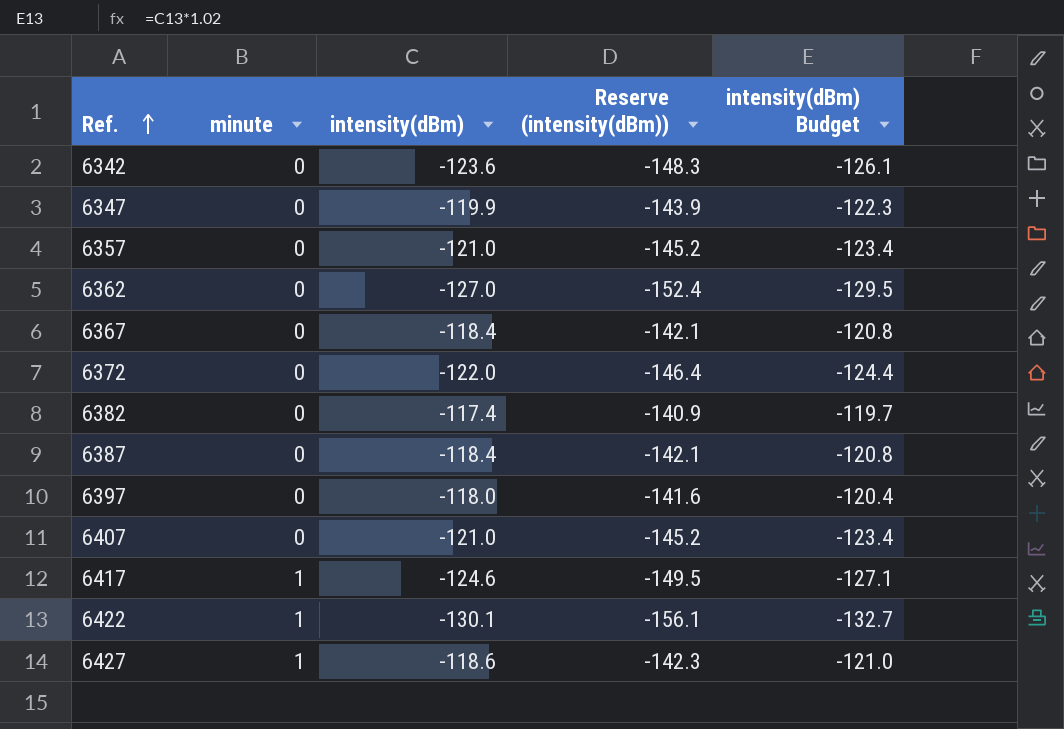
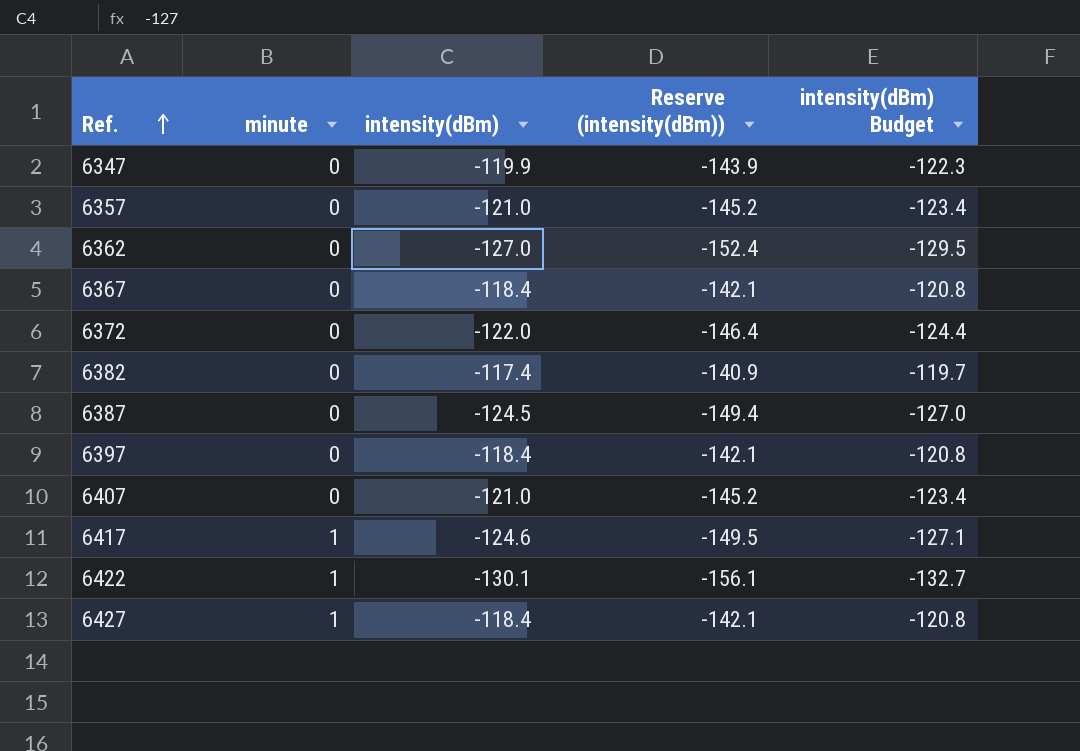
row 6342: 0 | -123.6 | -148.3 | -126.1 -> none
6387 | intensity(dBm): -118.4 -> -124.5
6387 | Reserve (intensity(dBm)): -142.1 -> -149.4
6387 | intensity(dBm) Budget: -120.8 -> -127.0
6397 | intensity(dBm): -118.0 -> -118.4
6397 | Reserve (intensity(dBm)): -141.6 -> -142.1
6397 | intensity(dBm) Budget: -120.4 -> -120.8
6427 | intensity(dBm): -118.6 -> -118.4
6427 | Reserve (intensity(dBm)): -142.3 -> -142.1
6427 | intensity(dBm) Budget: -121.0 -> -120.8

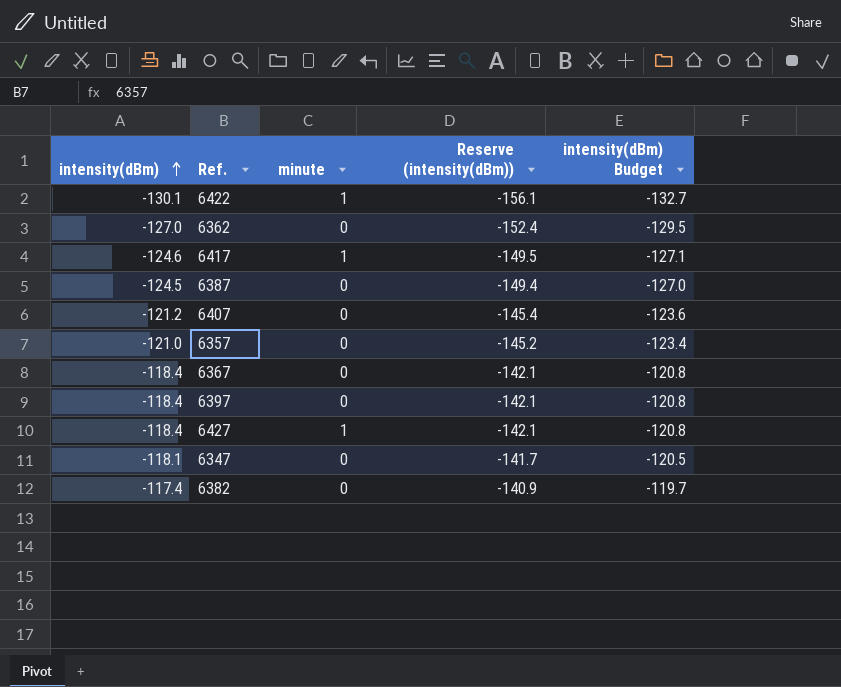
row order: Ref. ascending -> intensity(dBm) ascending
column intensity(dBm) | position: 3 -> 1
row 6372: 0 | -122.0 | -146.4 | -124.4 -> none
6407 | intensity(dBm): -121.0 -> -121.2
6407 | Reserve (intensity(dBm)): -145.2 -> -145.4
6407 | intensity(dBm) Budget: -123.4 -> -123.6
6347 | intensity(dBm): -119.9 -> -118.1
6347 | Reserve (intensity(dBm)): -143.9 -> -141.7
6347 | intensity(dBm) Budget: -122.3 -> -120.5

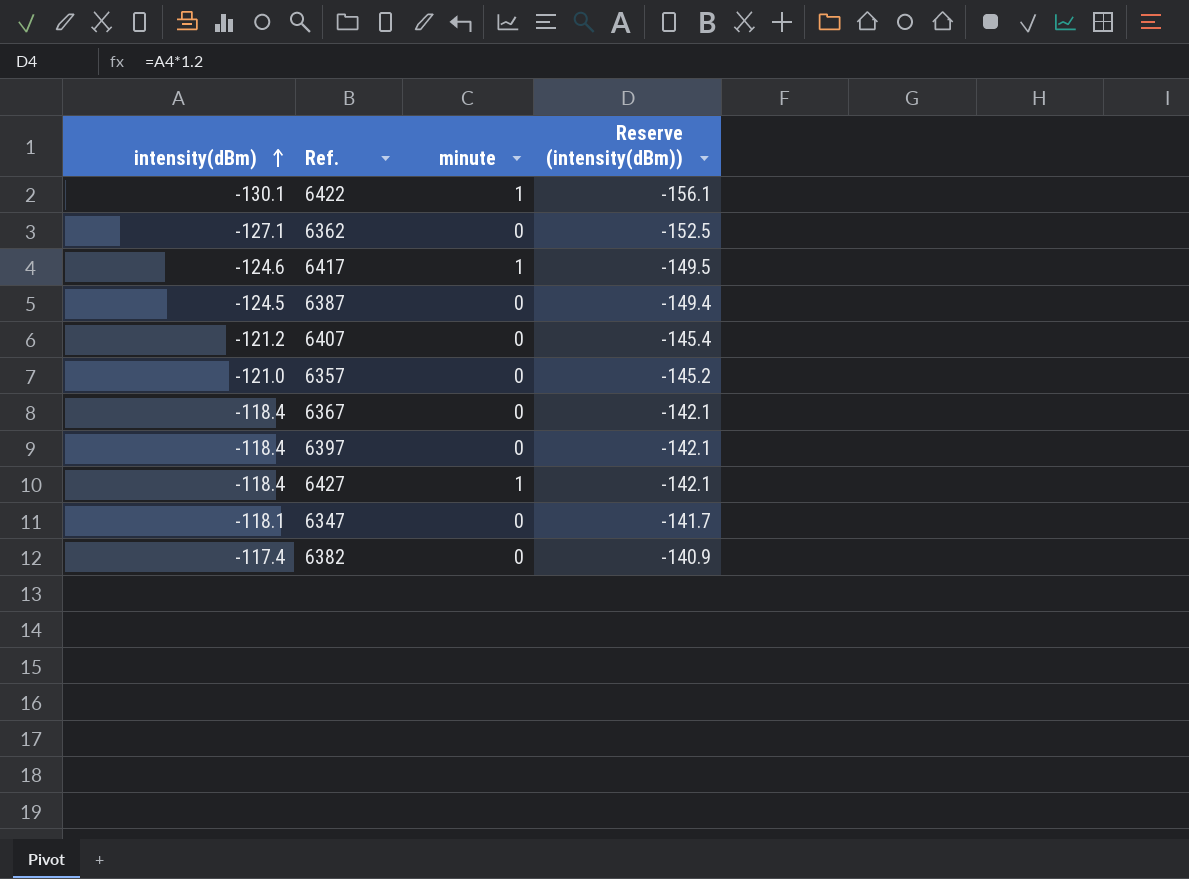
column intensity(dBm) Budget | formula: [intensity(dBm)] * 1.02 -> none
6362 | intensity(dBm): -127.0 -> -127.1
6362 | Reserve (intensity(dBm)): -152.4 -> -152.5

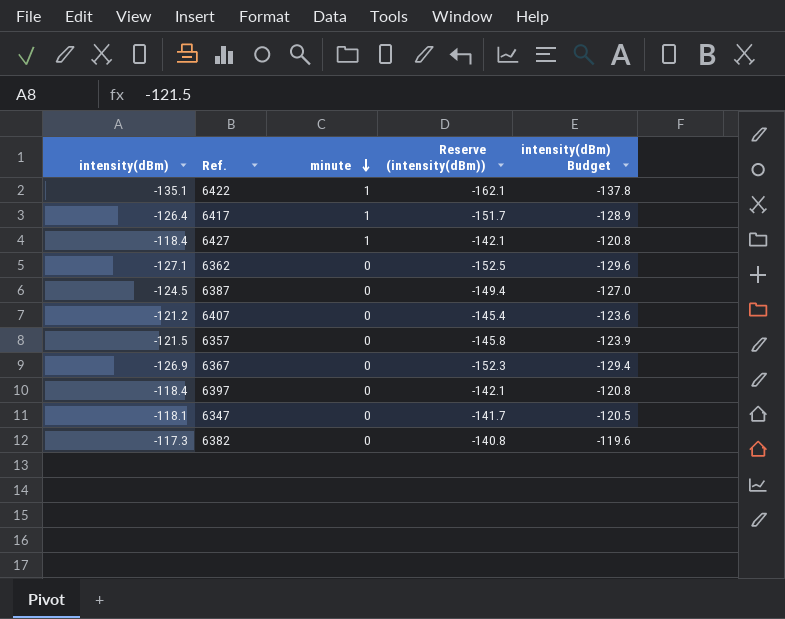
row order: intensity(dBm) ascending -> minute descending
column intensity(dBm) Budget | formula: none -> [intensity(dBm)] * 1.02
6422 | intensity(dBm): -130.1 -> -135.1
6422 | Reserve (intensity(dBm)): -156.1 -> -162.1
6417 | intensity(dBm): -124.6 -> -126.4
6417 | Reserve (intensity(dBm)): -149.5 -> -151.7
6357 | intensity(dBm): -121.0 -> -121.5
6357 | Reserve (intensity(dBm)): -145.2 -> -145.8
6367 | intensity(dBm): -118.4 -> -126.9
6367 | Reserve (intensity(dBm)): -142.1 -> -152.3
6382 | intensity(dBm): -117.4 -> -117.3
6382 | Reserve (intensity(dBm)): -140.9 -> -140.8

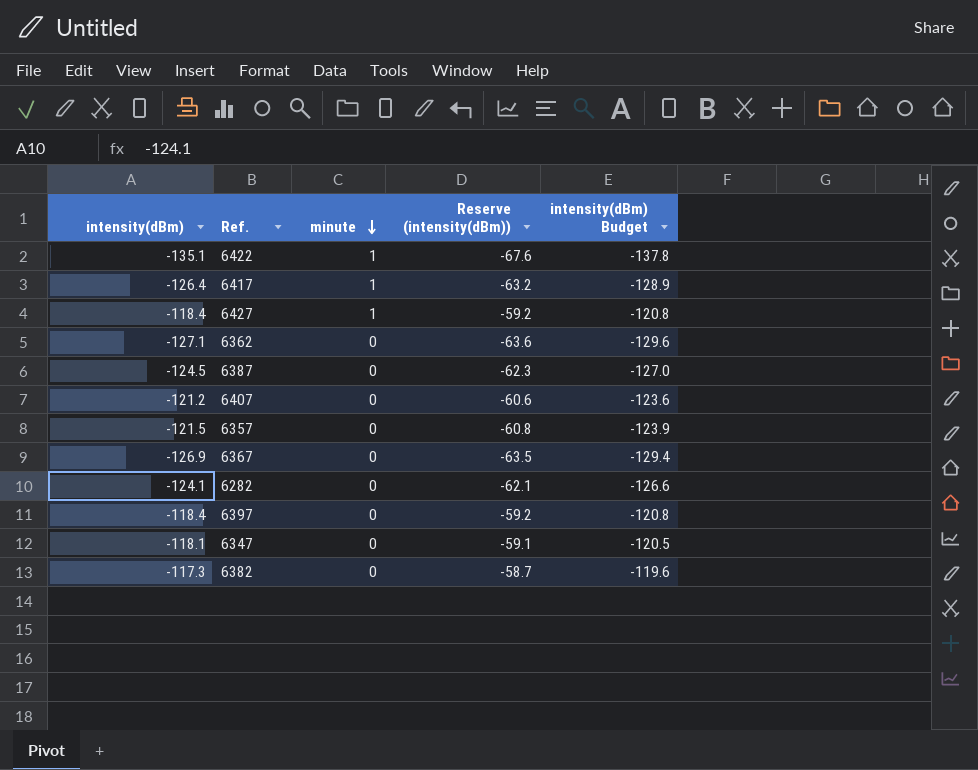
column Reserve (intensity(dBm)) | formula: [intensity(dBm)] * 1.2 -> [intensity(dBm)] * 0.5
row 6282: none -> -124.1 | 0 | -62.1 | -126.6

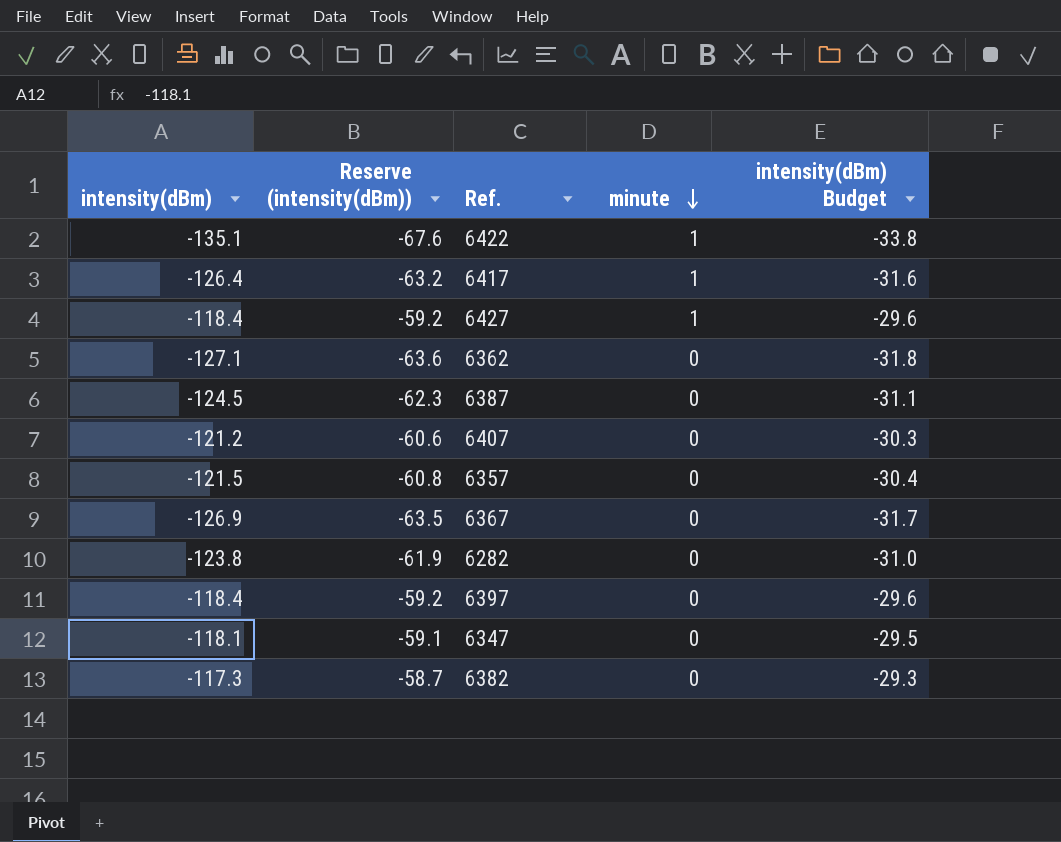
column Reserve (intensity(dBm)) | position: 4 -> 2
column intensity(dBm) Budget | formula: [intensity(dBm)] * 1.02 -> [intensity(dBm)] * 0.25
6282 | intensity(dBm): -124.1 -> -123.8
6282 | Reserve (intensity(dBm)): -62.1 -> -61.9

